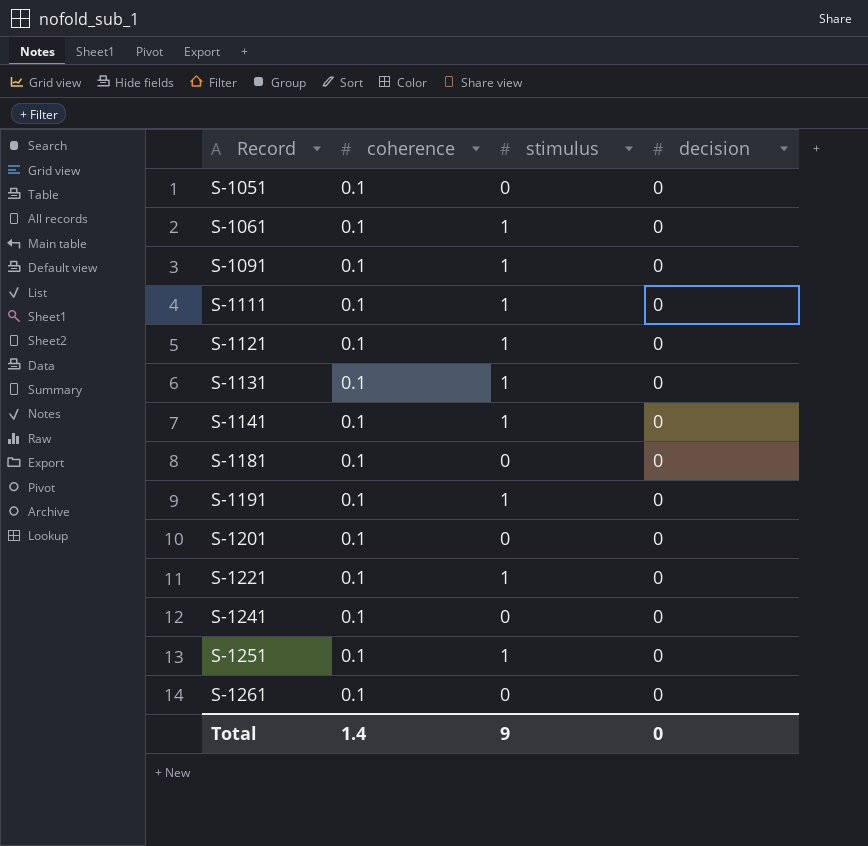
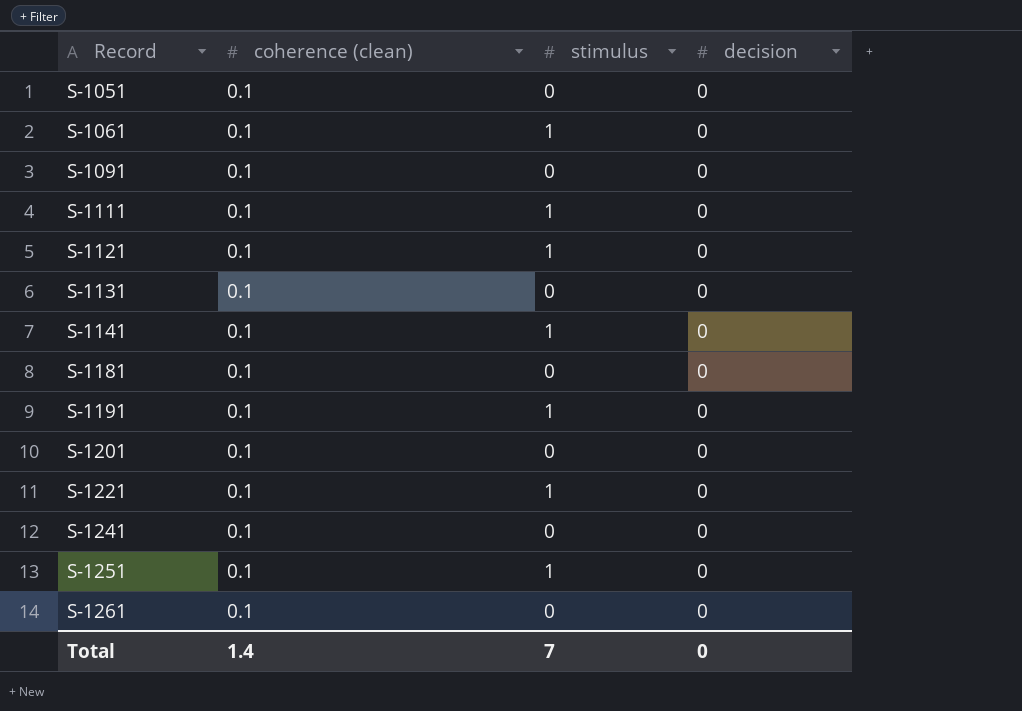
column name: coherence -> coherence (clean)
S-1091 | stimulus: 1 -> 0
S-1131 | stimulus: 1 -> 0
Total | stimulus: 9 -> 7

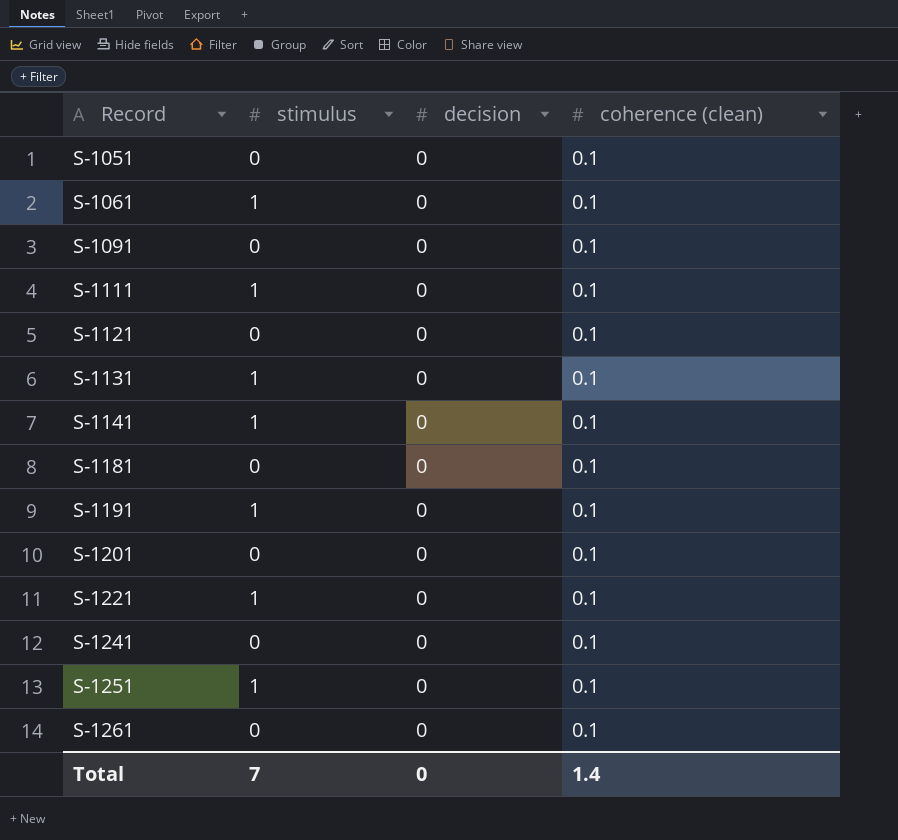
column coherence (clean) | position: 2 -> 4
S-1121 | stimulus: 1 -> 0
S-1131 | stimulus: 0 -> 1

